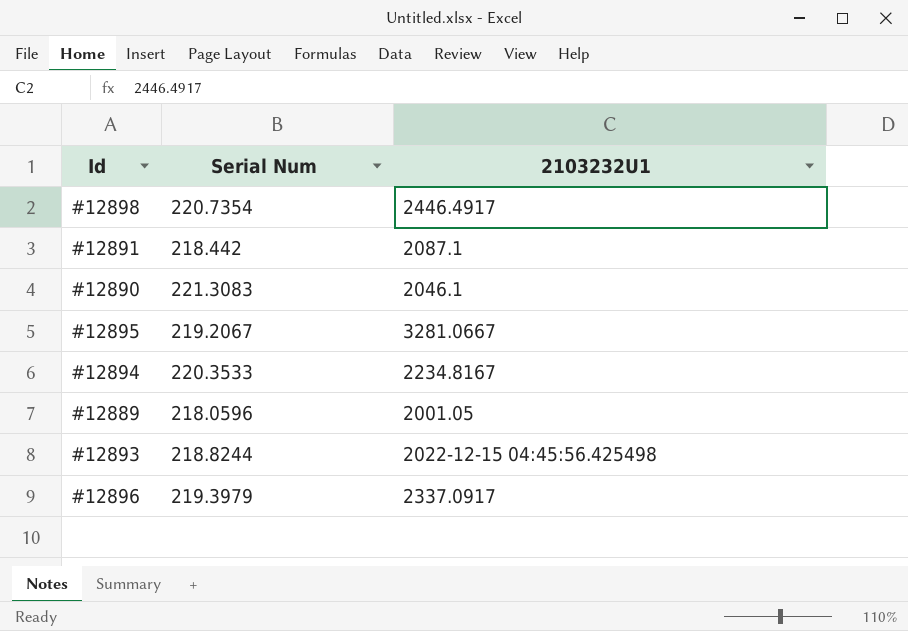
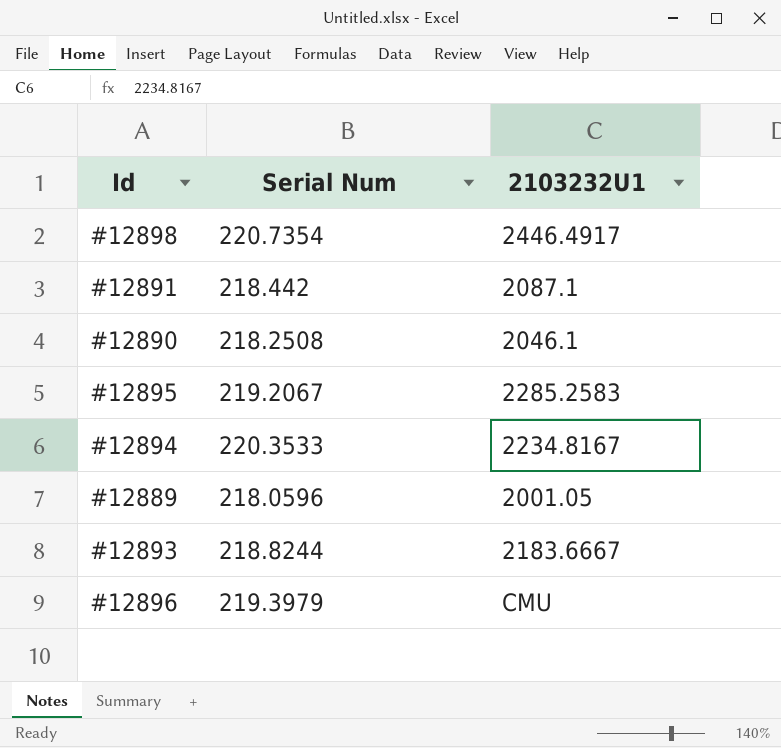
#12890 | Serial Num: 221.3083 -> 218.2508
#12895 | 2103232U1: 3281.0667 -> 2285.2583
#12893 | 2103232U1: 2022-12-15 04:45:56.425498 -> 2183.6667
#12896 | 2103232U1: 2337.0917 -> CMU

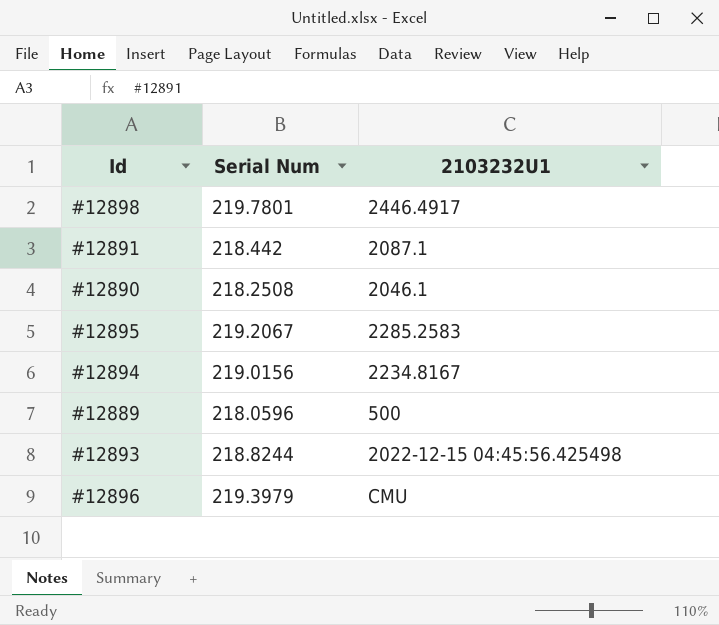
#12898 | Serial Num: 220.7354 -> 219.7801
#12894 | Serial Num: 220.3533 -> 219.0156
#12889 | 2103232U1: 2001.05 -> 500
#12893 | 2103232U1: 2183.6667 -> 2022-12-15 04:45:56.425498

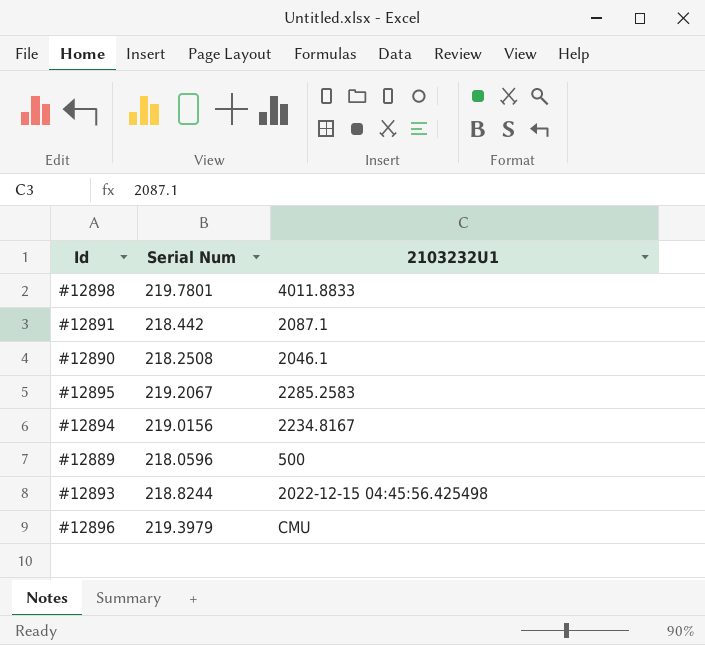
#12898 | 2103232U1: 2446.4917 -> 4011.8833

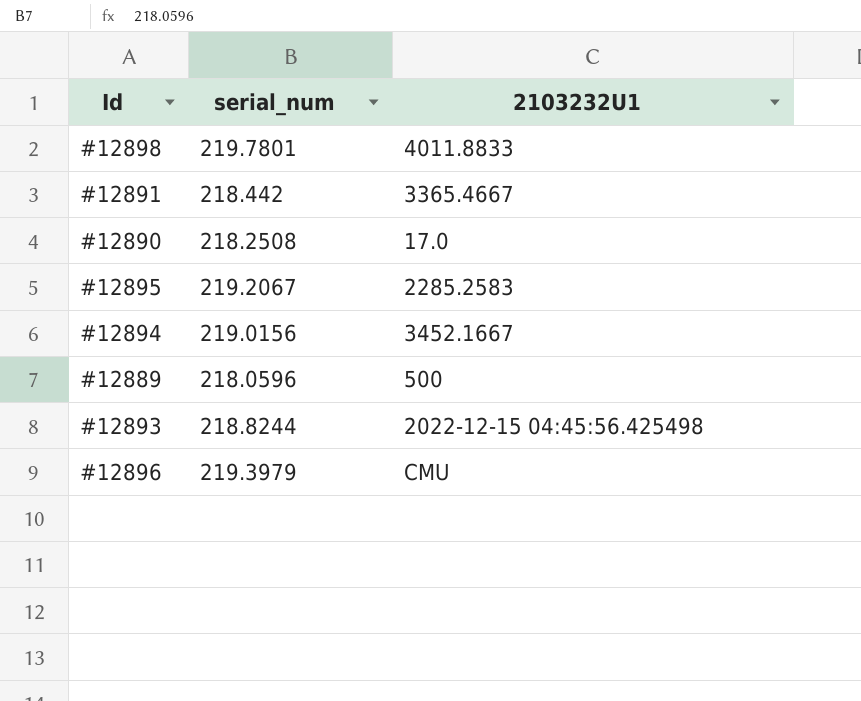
column name: Serial Num -> serial_num
#12891 | 2103232U1: 2087.1 -> 3365.4667
#12890 | 2103232U1: 2046.1 -> 17.0
#12894 | 2103232U1: 2234.8167 -> 3452.1667

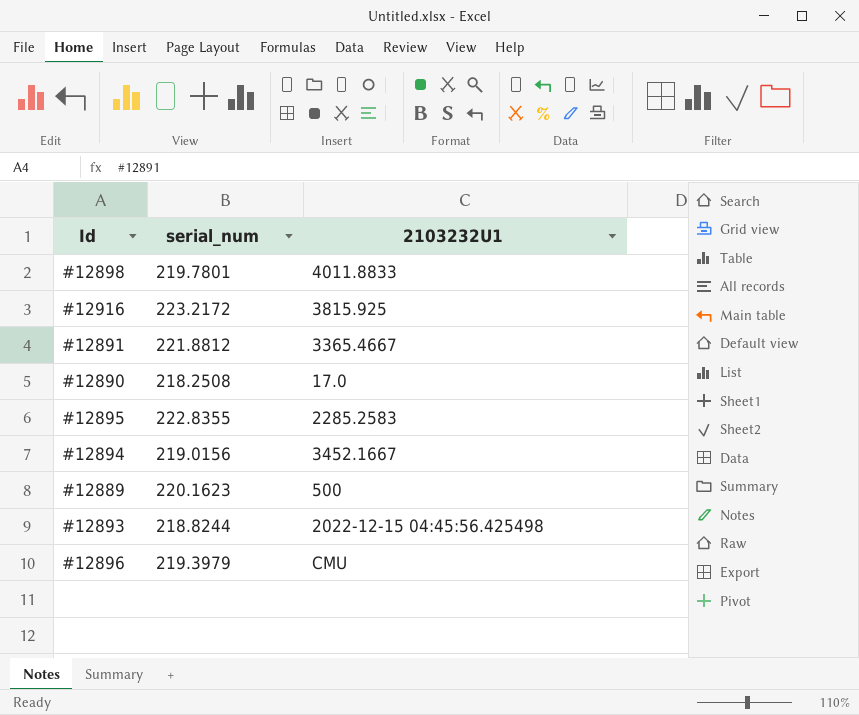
row #12916: none -> 223.2172 | 3815.925
#12891 | serial_num: 218.442 -> 221.8812
#12895 | serial_num: 219.2067 -> 222.8355
#12889 | serial_num: 218.0596 -> 220.1623

